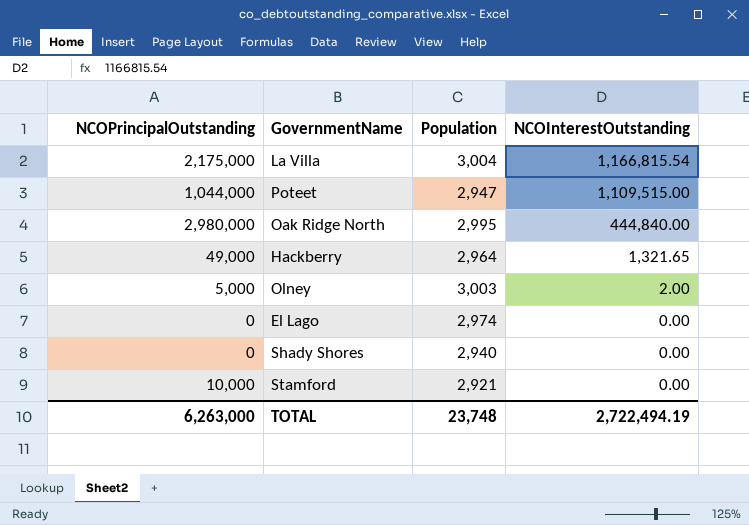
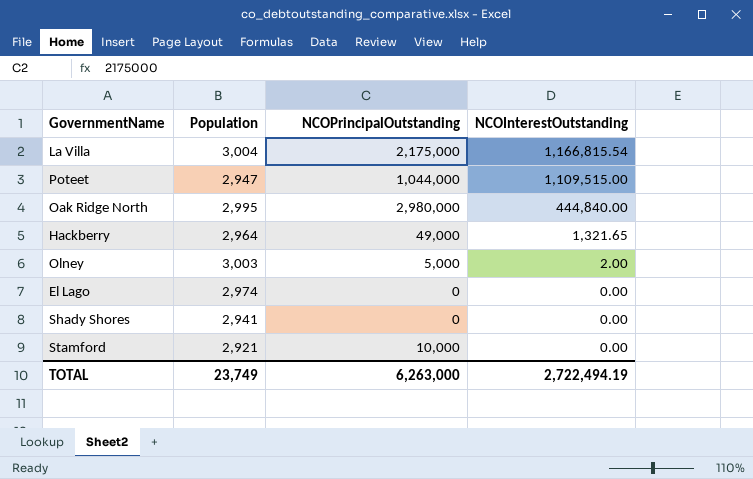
column NCOPrincipalOutstanding | position: 1 -> 3
Shady Shores | Population: 2,940 -> 2,941
TOTAL | Population: 23,748 -> 23,749

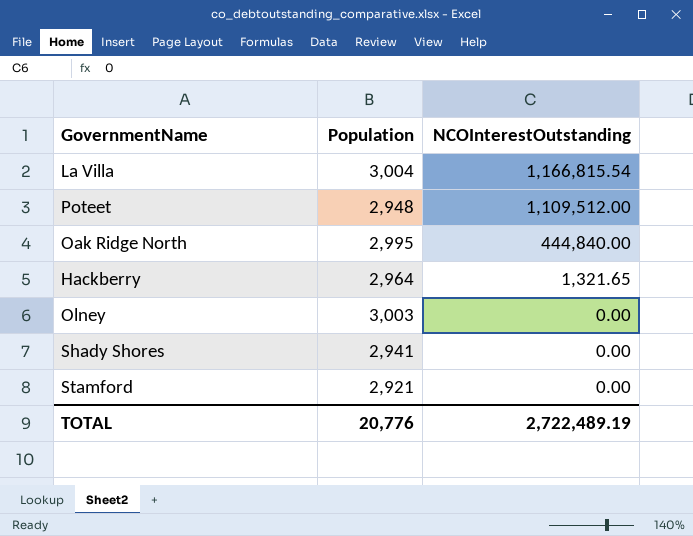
column NCOPrincipalOutstanding | position: 3 -> none
row El Lago: 2,974 | 0 | 0.00 -> none
Poteet | Population: 2,947 -> 2,948
Poteet | NCOInterestOutstanding: 1,109,515.00 -> 1,109,512.00
Olney | NCOInterestOutstanding: 2.00 -> 0.00
TOTAL | Population: 23,749 -> 20,776
TOTAL | NCOInterestOutstanding: 2,722,494.19 -> 2,722,489.19

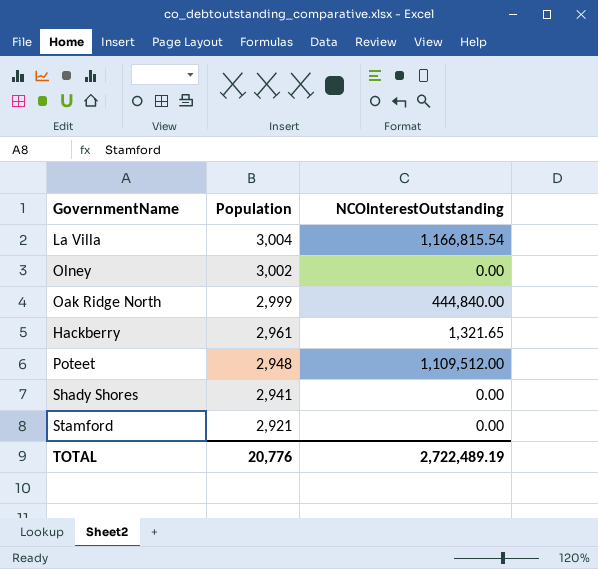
row order: NCOInterestOutstanding descending -> Population descending
Olney | Population: 3,003 -> 3,002
Oak Ridge North | Population: 2,995 -> 2,999
Hackberry | Population: 2,964 -> 2,961

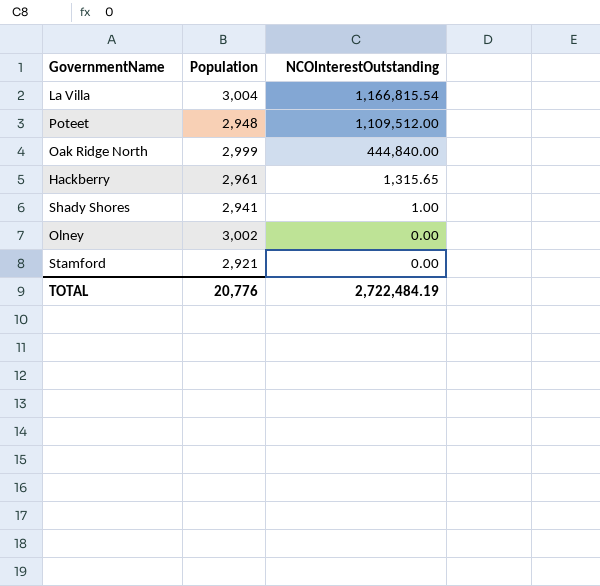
row order: Population descending -> NCOInterestOutstanding descending
Hackberry | NCOInterestOutstanding: 1,321.65 -> 1,315.65
Shady Shores | NCOInterestOutstanding: 0.00 -> 1.00
TOTAL | NCOInterestOutstanding: 2,722,489.19 -> 2,722,484.19

